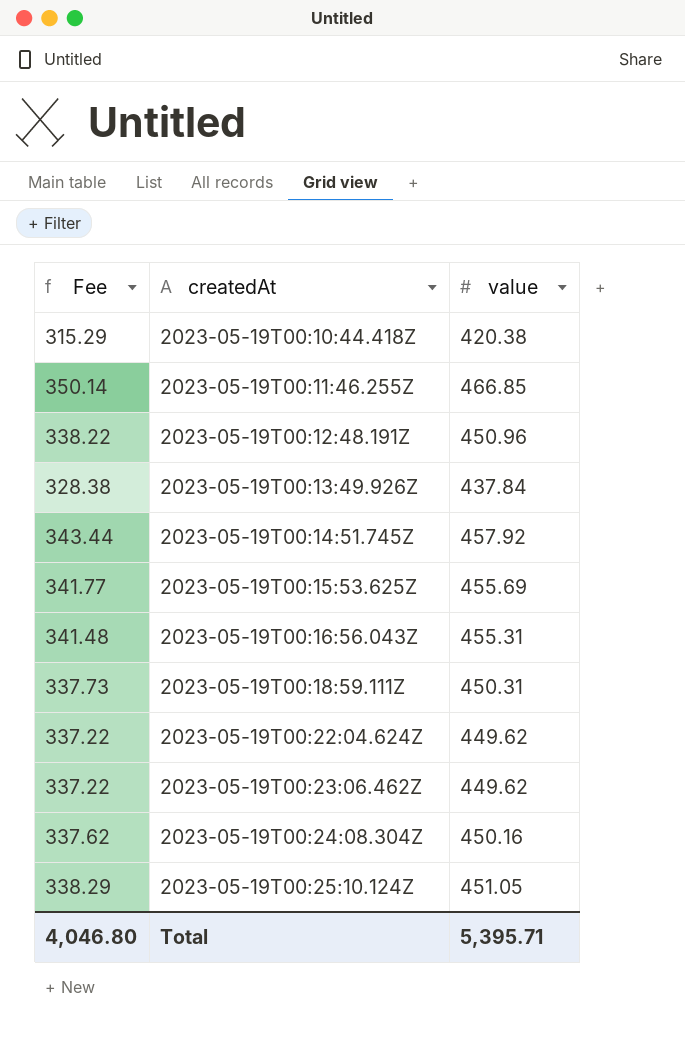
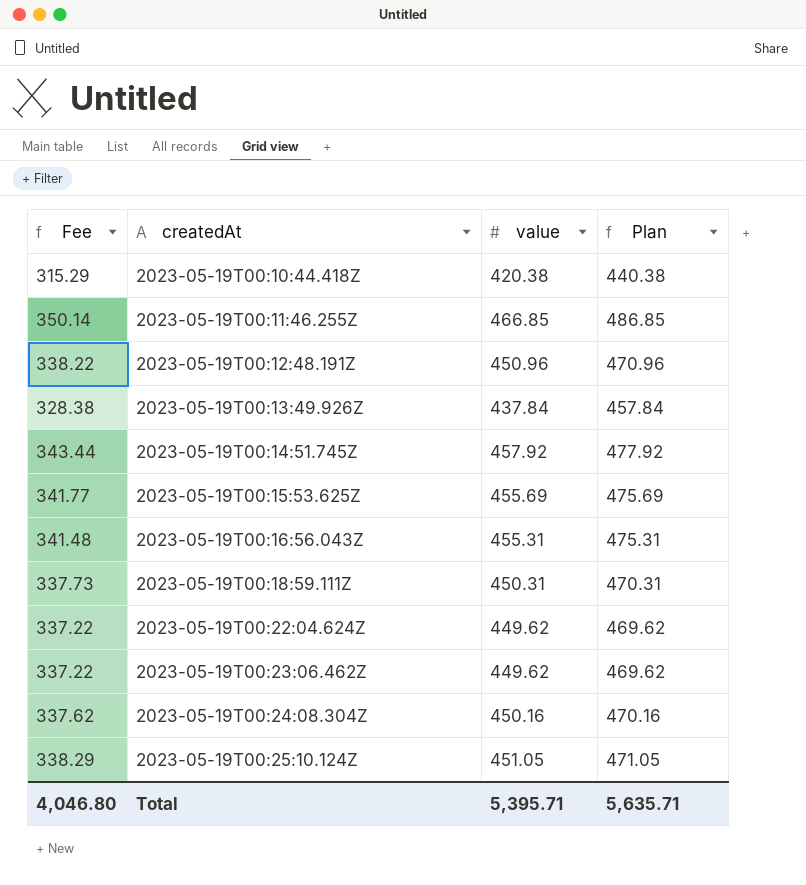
column Plan | formula: none -> [value] + 20

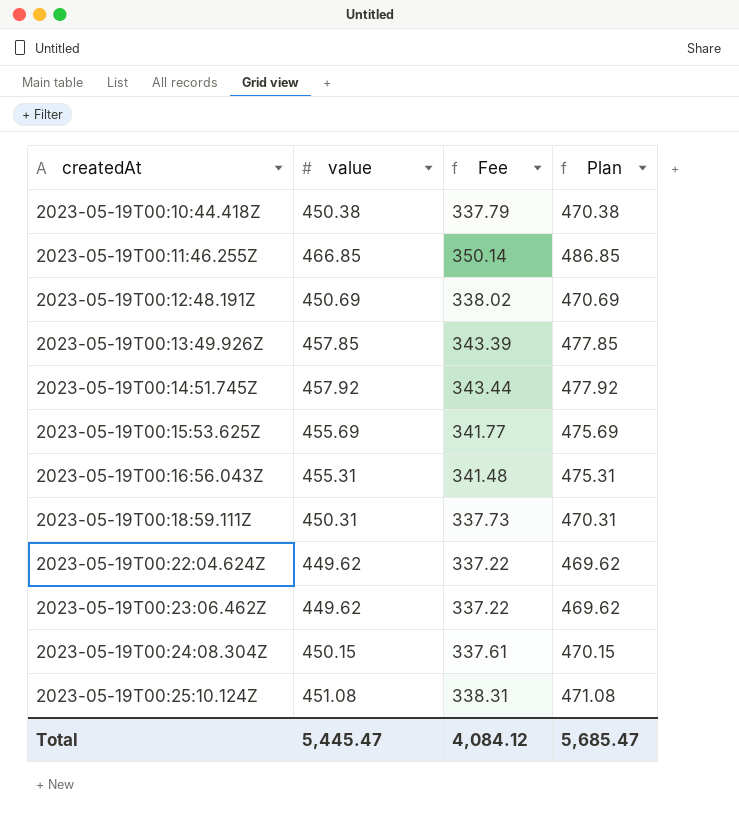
column Fee | position: 1 -> 3
2023-05-19T00:10:44.418Z | value: 420.38 -> 450.38
2023-05-19T00:10:44.418Z | Fee: 315.29 -> 337.79
2023-05-19T00:10:44.418Z | Plan: 440.38 -> 470.38
2023-05-19T00:12:48.191Z | value: 450.96 -> 450.69
2023-05-19T00:12:48.191Z | Fee: 338.22 -> 338.02
2023-05-19T00:12:48.191Z | Plan: 470.96 -> 470.69
2023-05-19T00:13:49.926Z | value: 437.84 -> 457.85
2023-05-19T00:13:49.926Z | Fee: 328.38 -> 343.39
2023-05-19T00:13:49.926Z | Plan: 457.84 -> 477.85
2023-05-19T00:24:08.304Z | value: 450.16 -> 450.15
2023-05-19T00:24:08.304Z | Fee: 337.62 -> 337.61
2023-05-19T00:24:08.304Z | Plan: 470.16 -> 470.15
2023-05-19T00:25:10.124Z | value: 451.05 -> 451.08
2023-05-19T00:25:10.124Z | Fee: 338.29 -> 338.31
2023-05-19T00:25:10.124Z | Plan: 471.05 -> 471.08
Total | value: 5,395.71 -> 5,445.47
Total | Fee: 4,046.80 -> 4,084.12
Total | Plan: 5,635.71 -> 5,685.47

